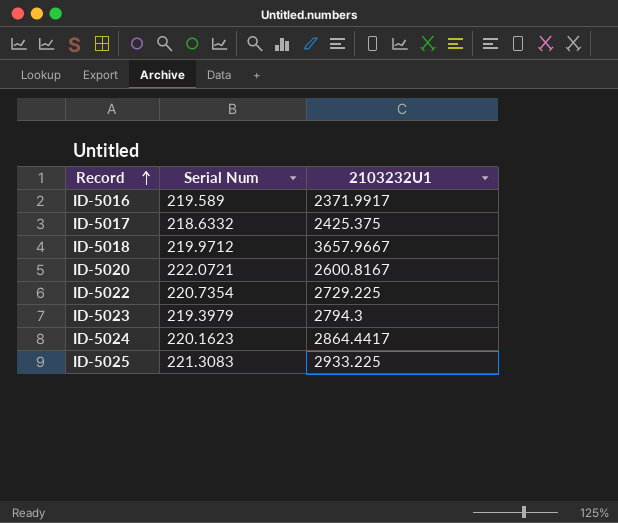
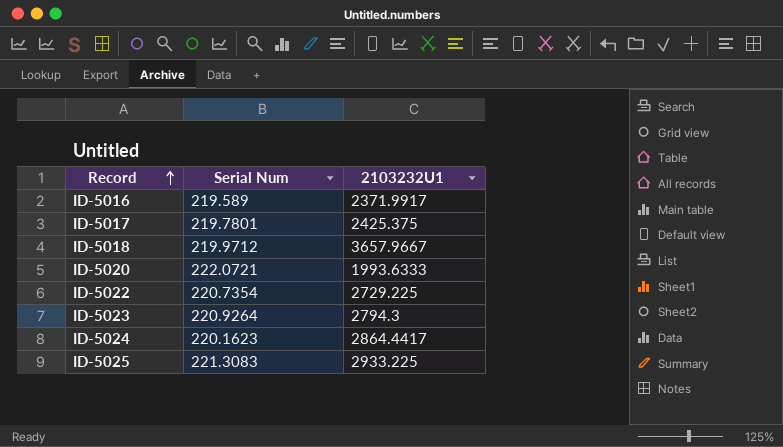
ID-5017 | Serial Num: 218.6332 -> 219.7801
ID-5020 | 2103232U1: 2600.8167 -> 1993.6333
ID-5023 | Serial Num: 219.3979 -> 220.9264

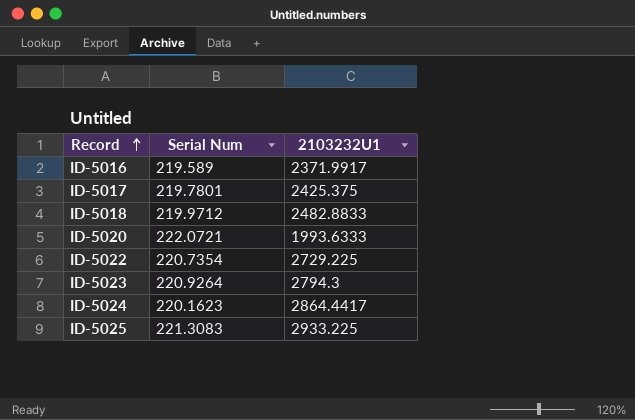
ID-5018 | 2103232U1: 3657.9667 -> 2482.8833

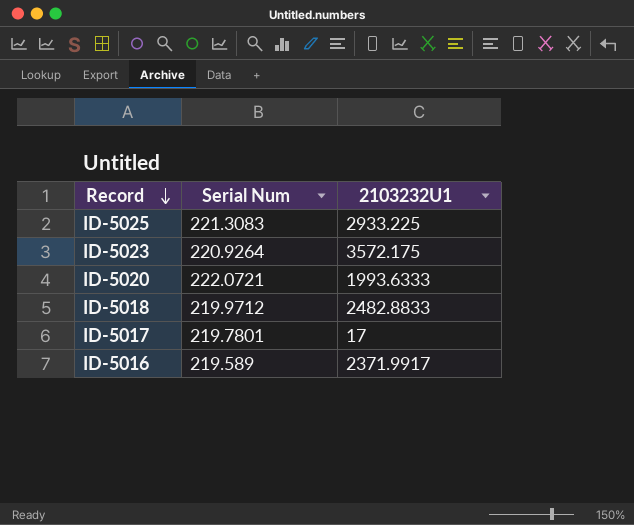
row order: Record ascending -> Record descending
row ID-5022: 220.7354 | 2729.225 -> none
row ID-5024: 220.1623 | 2864.4417 -> none
ID-5023 | 2103232U1: 2794.3 -> 3572.175
ID-5017 | 2103232U1: 2425.375 -> 17

